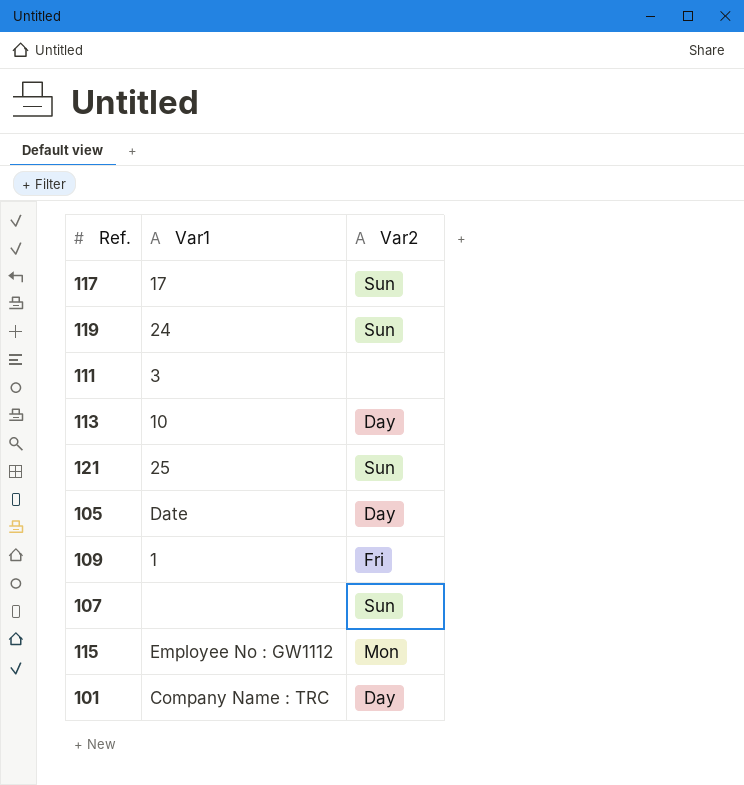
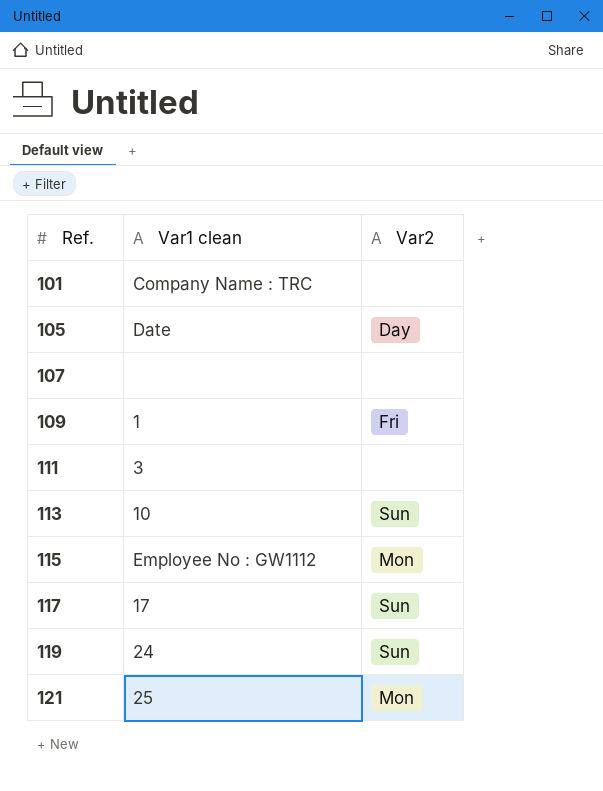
row order: none -> Ref. ascending
column name: Var1 -> Var1 clean
101 | Var2: Day -> none
107 | Var2: Sun -> none
113 | Var2: Day -> Sun
121 | Var2: Sun -> Mon

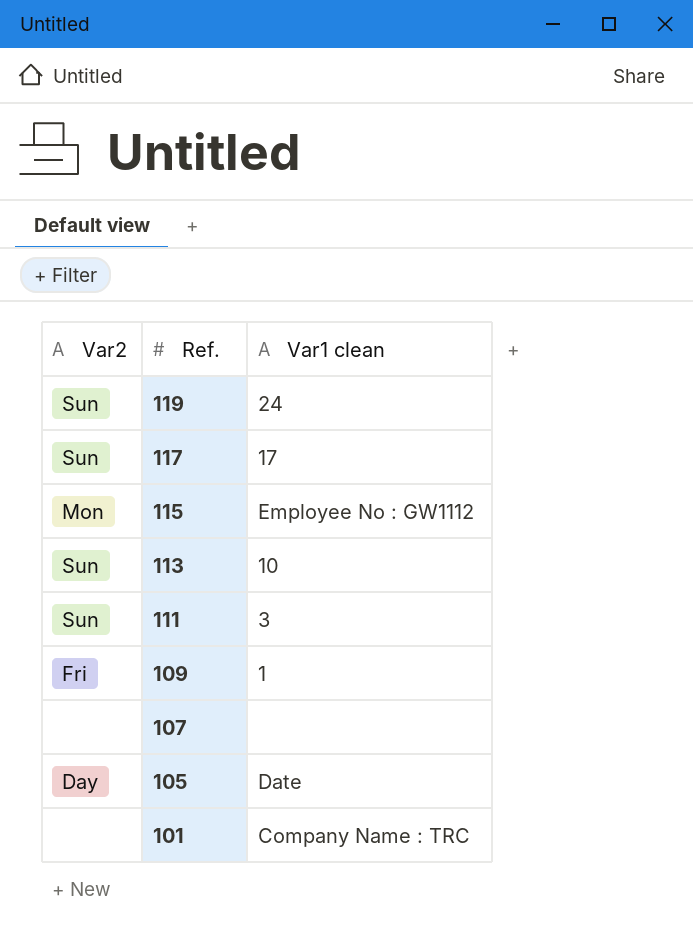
row order: Ref. ascending -> Ref. descending
column Var2 | position: 3 -> 1
row 121: 25 | Mon -> none
111 | Var2: none -> Sun

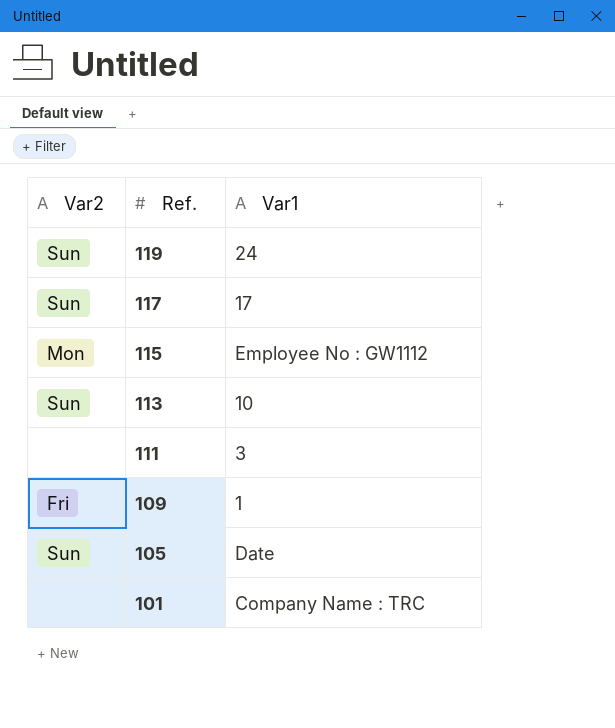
column name: Var1 clean -> Var1
row 107: none | none -> none
111 | Var2: Sun -> none
105 | Var2: Day -> Sun

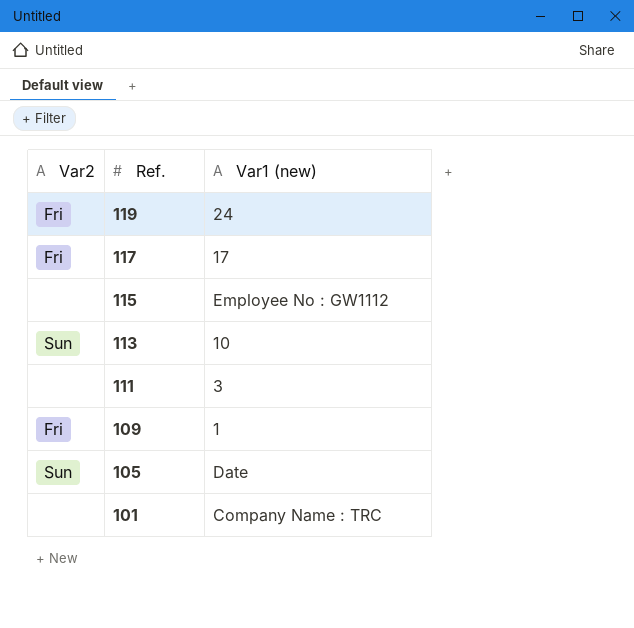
column name: Var1 -> Var1 (new)
119 | Var2: Sun -> Fri
117 | Var2: Sun -> Fri
115 | Var2: Mon -> none

